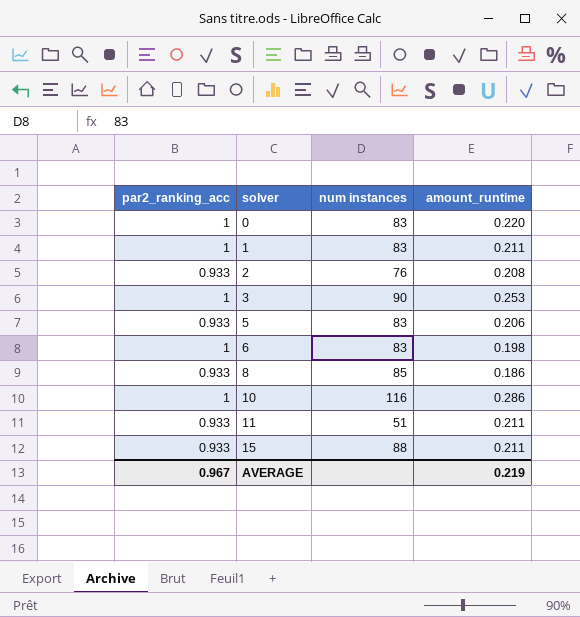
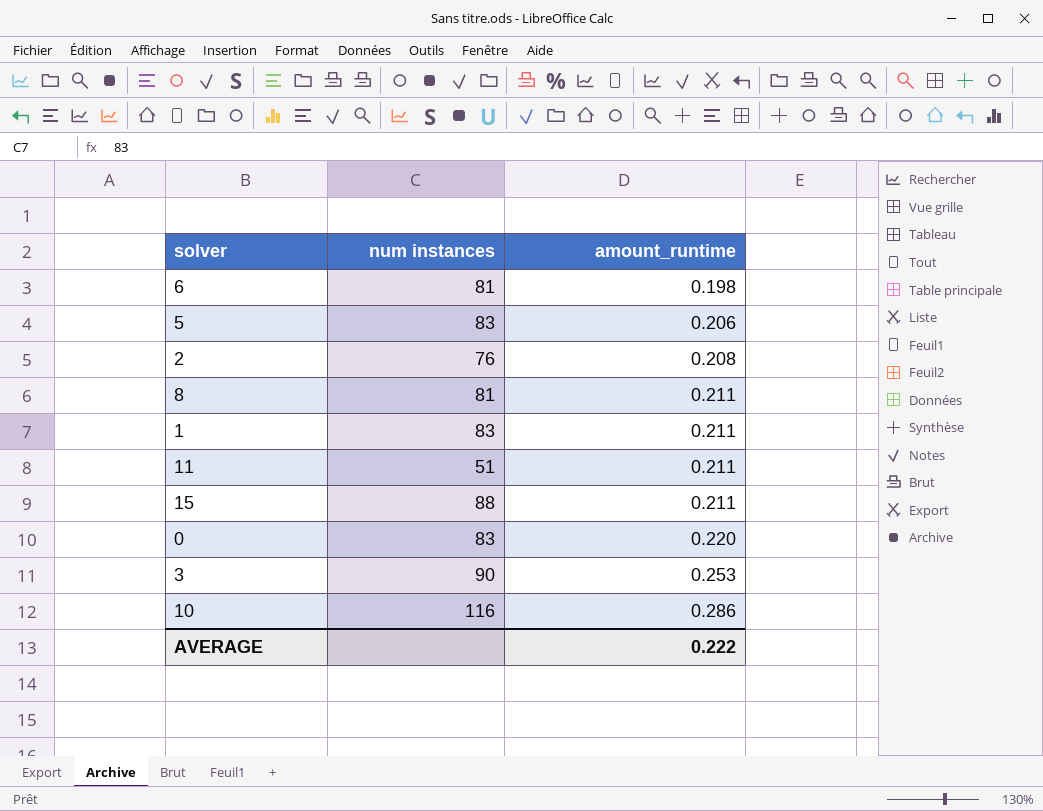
row order: solver ascending -> amount_runtime ascending
column par2_ranking_acc | position: 1 -> none
6 | num instances: 83 -> 81
8 | num instances: 85 -> 81
8 | amount_runtime: 0.186 -> 0.211
AVERAGE | amount_runtime: 0.219 -> 0.222

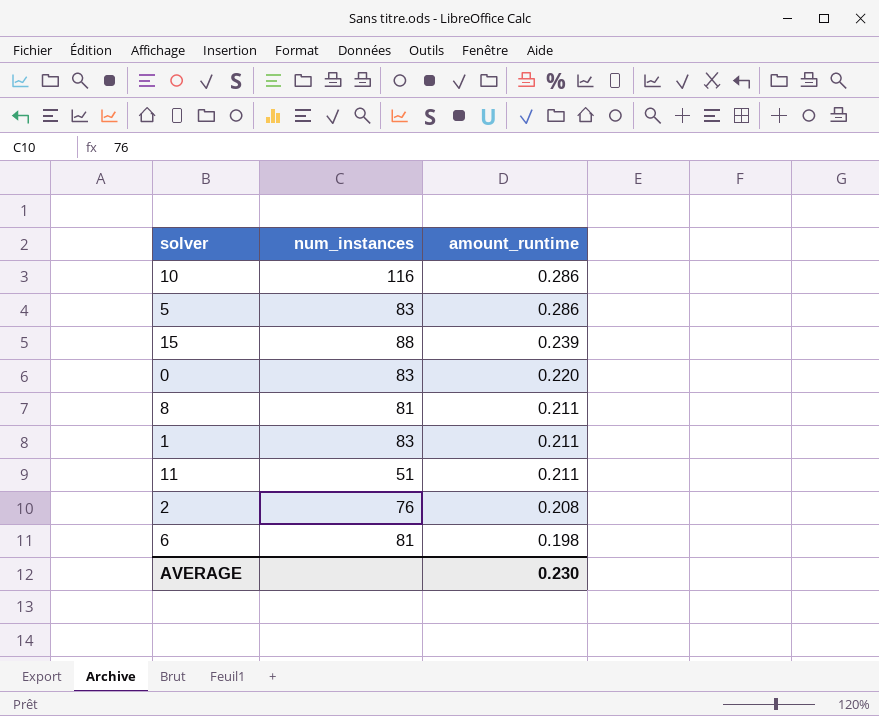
row order: amount_runtime ascending -> amount_runtime descending
column name: num instances -> num_instances
row 3: 90 | 0.253 -> none
5 | amount_runtime: 0.206 -> 0.286
15 | amount_runtime: 0.211 -> 0.239
AVERAGE | amount_runtime: 0.222 -> 0.230

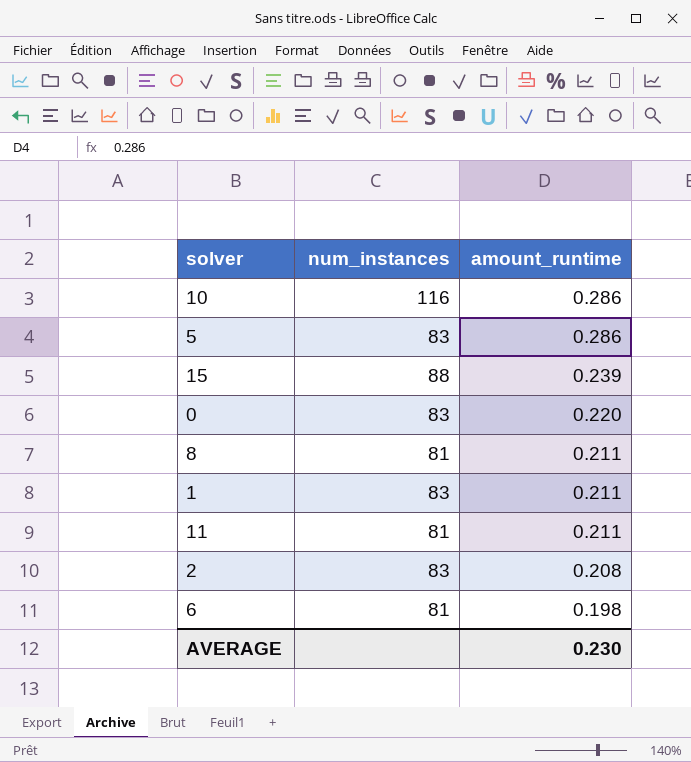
11 | num_instances: 51 -> 81
2 | num_instances: 76 -> 83

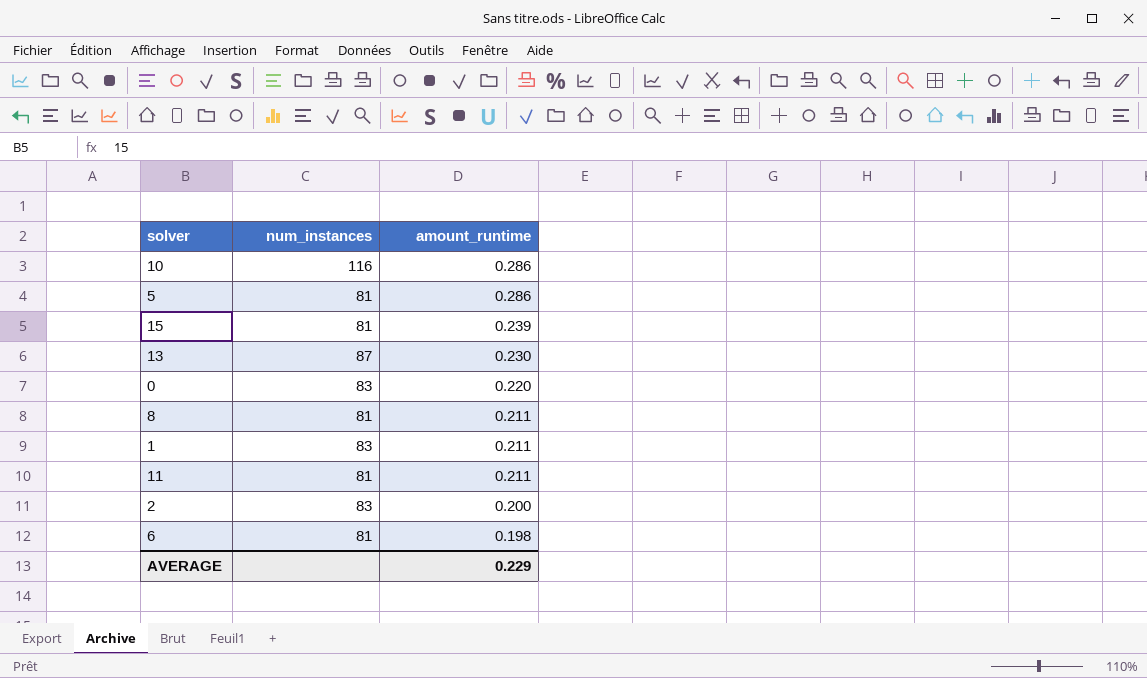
5 | num_instances: 83 -> 81
15 | num_instances: 88 -> 81
row 13: none -> 87 | 0.230
2 | amount_runtime: 0.208 -> 0.200
AVERAGE | amount_runtime: 0.230 -> 0.229

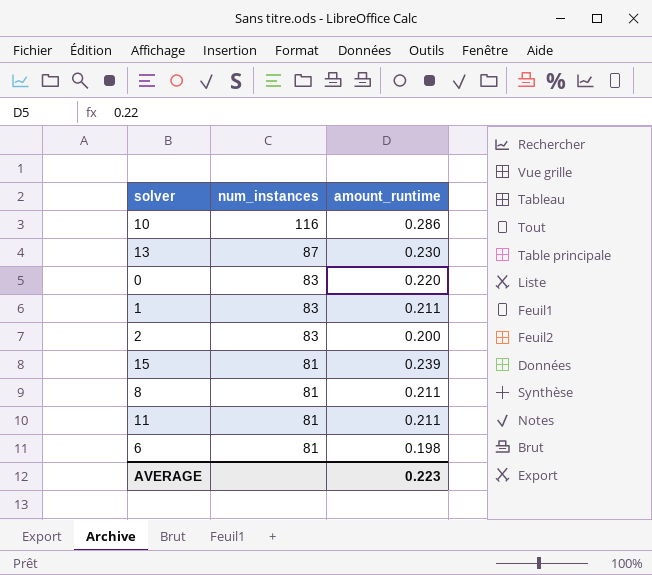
row order: amount_runtime descending -> num_instances descending
row 5: 81 | 0.286 -> none
AVERAGE | amount_runtime: 0.229 -> 0.223

